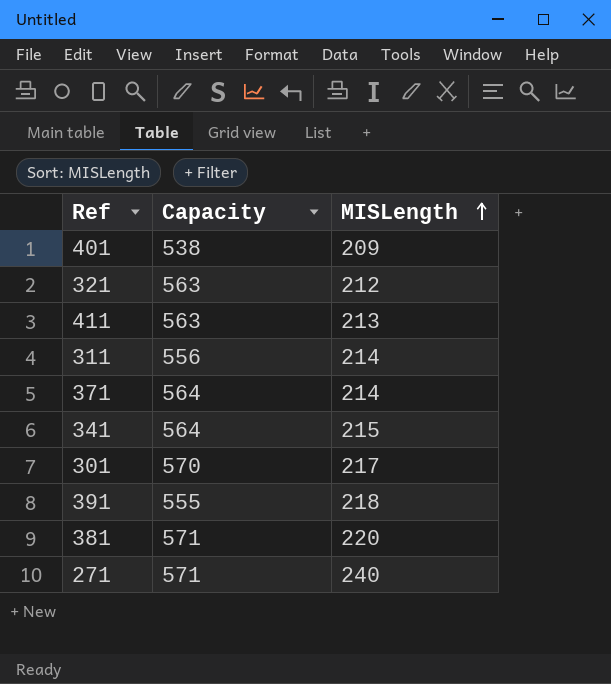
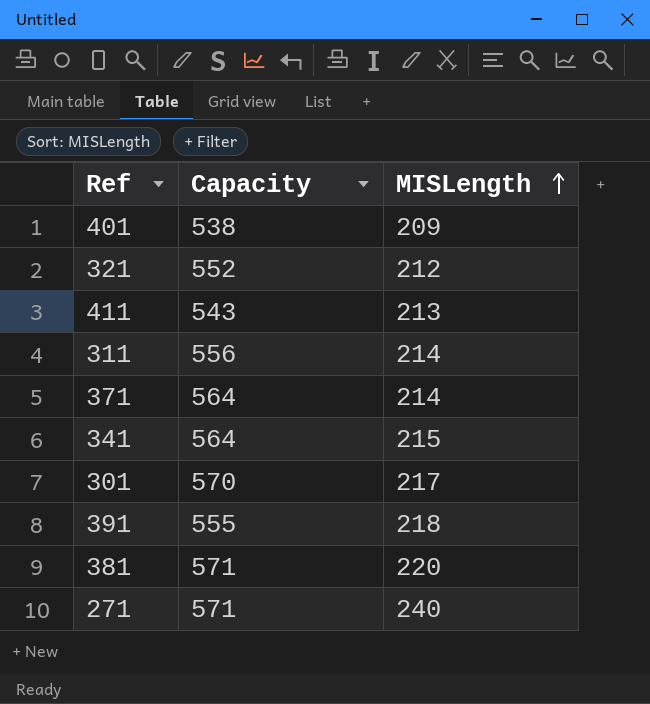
321 | Capacity: 563 -> 552
411 | Capacity: 563 -> 543

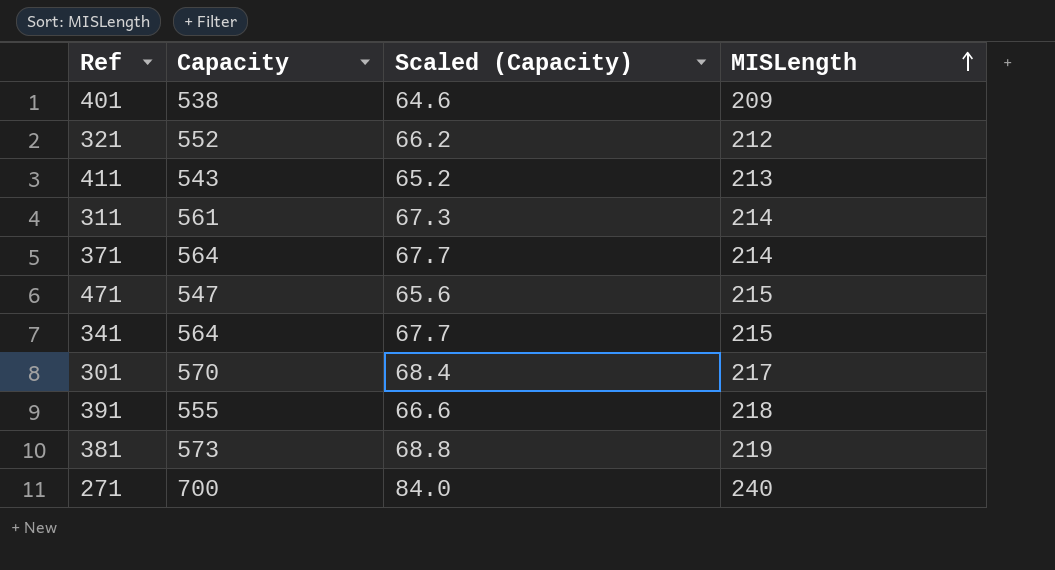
column Scaled (Capacity) | formula: none -> [Capacity] * 0.12
311 | Capacity: 556 -> 561
row 471: none -> 547 | 65.6 | 215
381 | Capacity: 571 -> 573
381 | MISLength: 220 -> 219
271 | Capacity: 571 -> 700

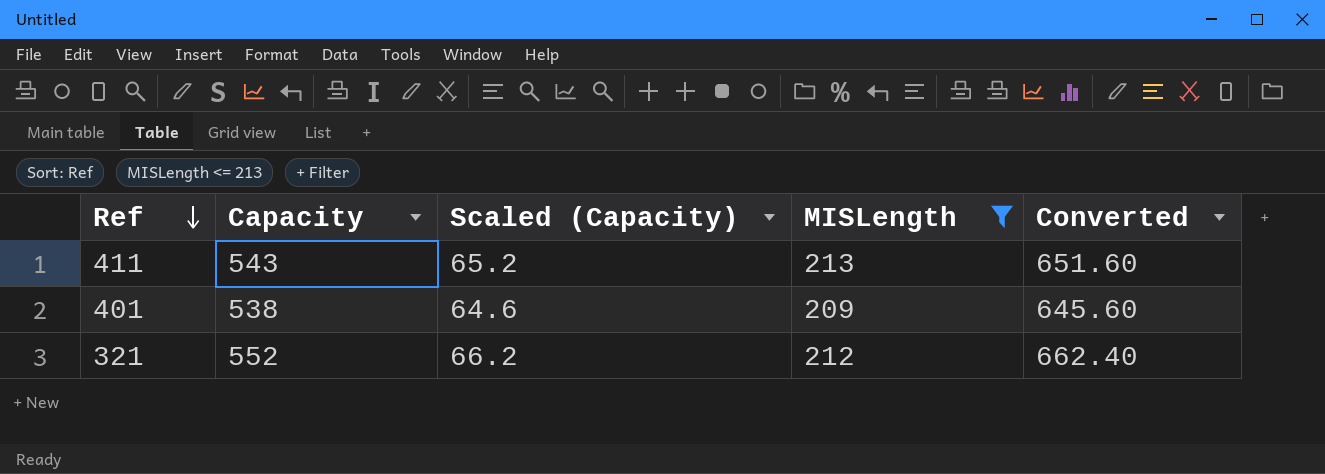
filter: none -> MISLength <= 213
row order: MISLength ascending -> Ref descending
column Converted | formula: none -> [Capacity] * 1.2

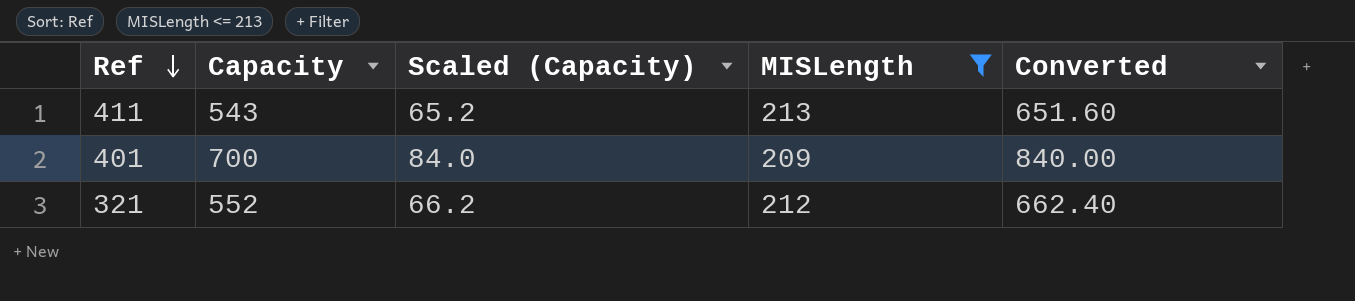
401 | Capacity: 538 -> 700
401 | Scaled (Capacity): 64.6 -> 84.0
401 | Converted: 645.60 -> 840.00

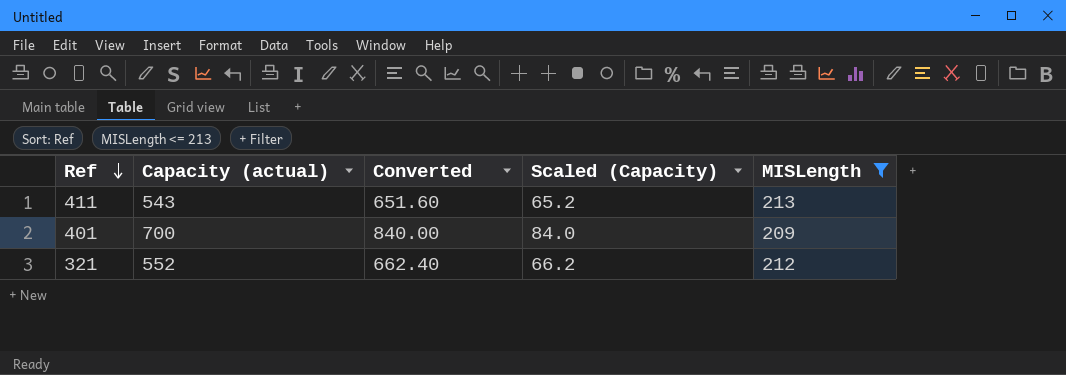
column name: Capacity -> Capacity (actual)
column Converted | position: 5 -> 3

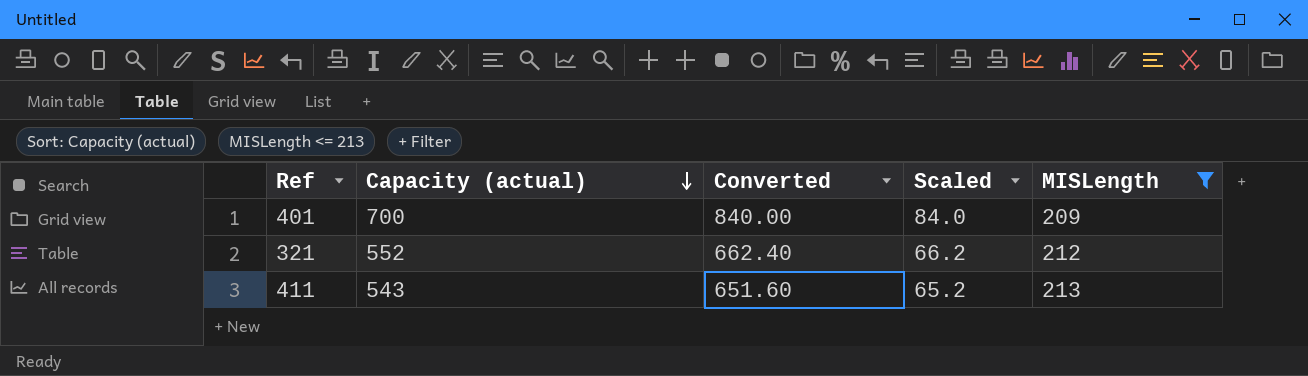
row order: Ref descending -> Capacity (actual) descending
column name: Scaled (Capacity) -> Scaled

